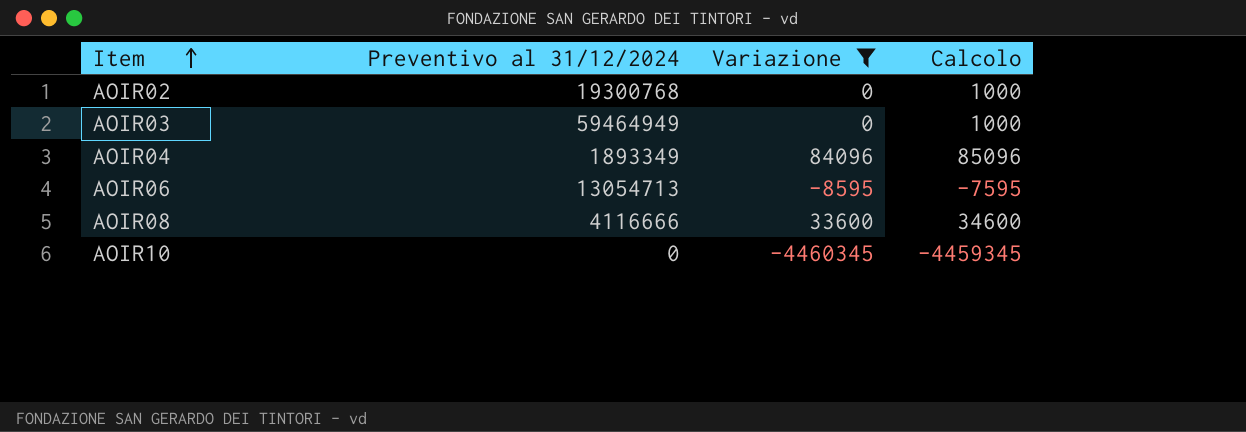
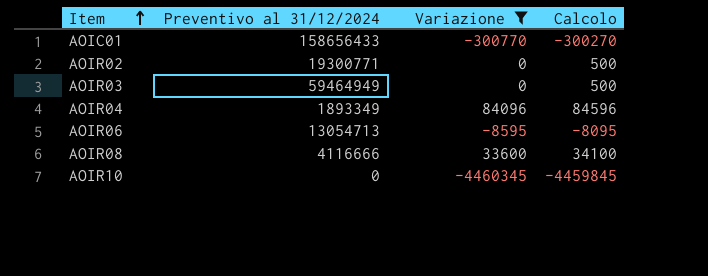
column Calcolo | formula: [Variazione] + 1000 -> [Variazione] + 500
row AOIC01: none -> 158656433 | -300770 | -300270
AOIR02 | Preventivo al 31/12/2024: 19300768 -> 19300771

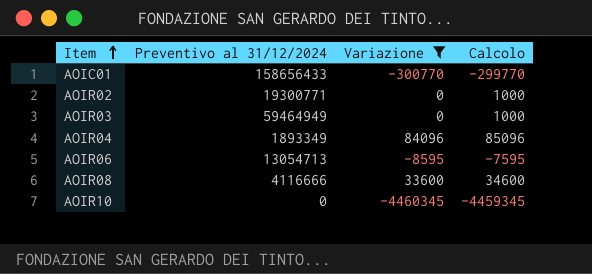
column Calcolo | formula: [Variazione] + 500 -> [Variazione] + 1000

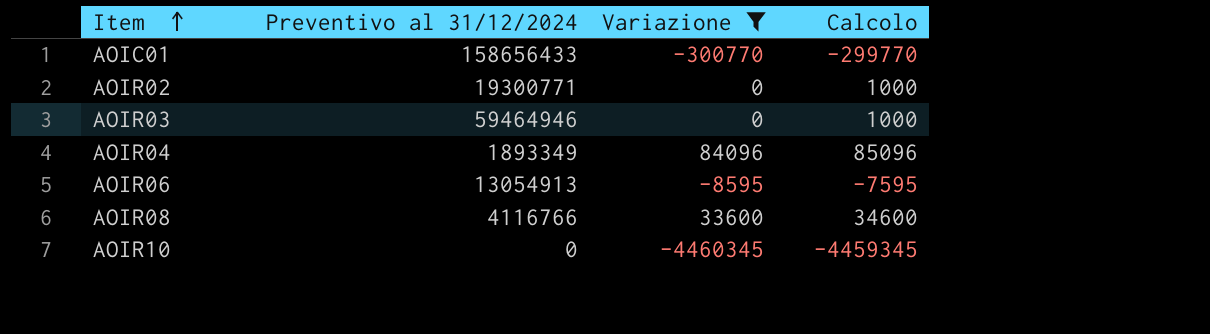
AOIR03 | Preventivo al 31/12/2024: 59464949 -> 59464946
AOIR06 | Preventivo al 31/12/2024: 13054713 -> 13054913
AOIR08 | Preventivo al 31/12/2024: 4116666 -> 4116766

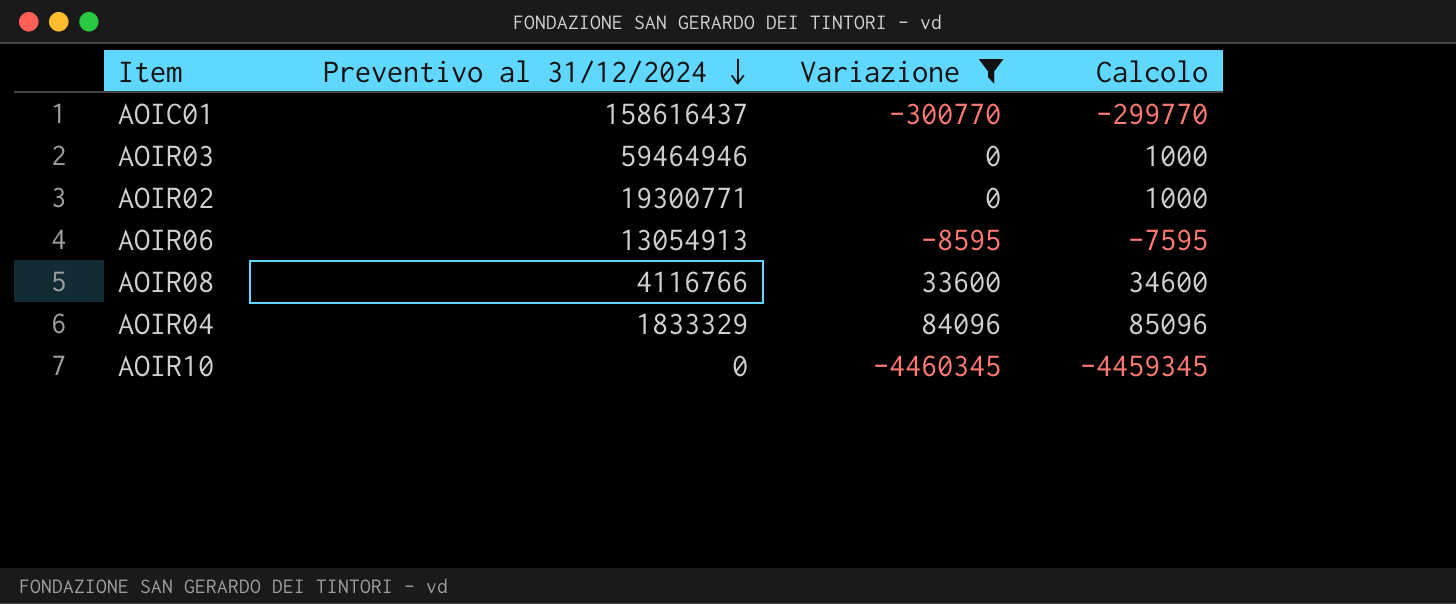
row order: Item ascending -> Preventivo al 31/12/2024 descending
AOIC01 | Preventivo al 31/12/2024: 158656433 -> 158616437
AOIR04 | Preventivo al 31/12/2024: 1893349 -> 1833329

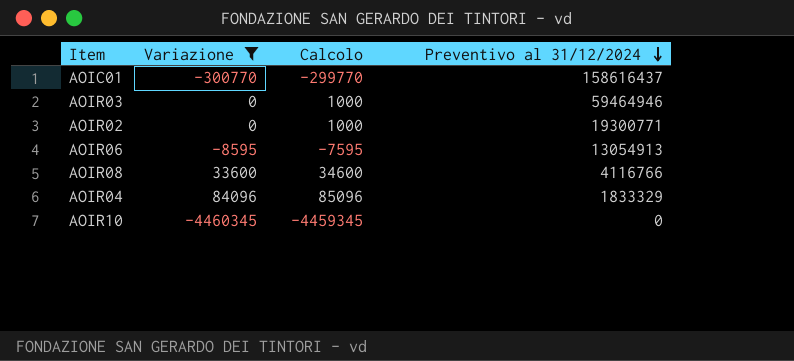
column Preventivo al 31/12/2024 | position: 2 -> 4

